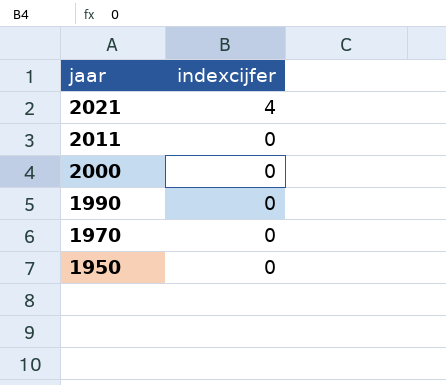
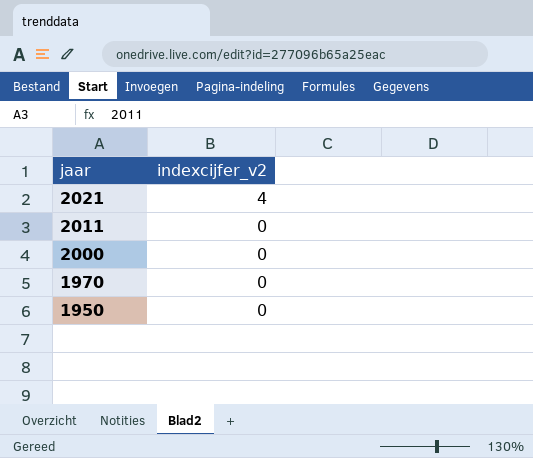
column name: indexcijfer -> indexcijfer_v2
row 1990: 0 -> none

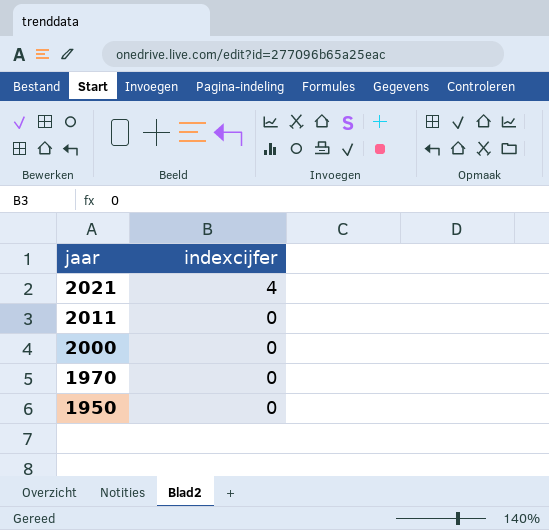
column name: indexcijfer_v2 -> indexcijfer

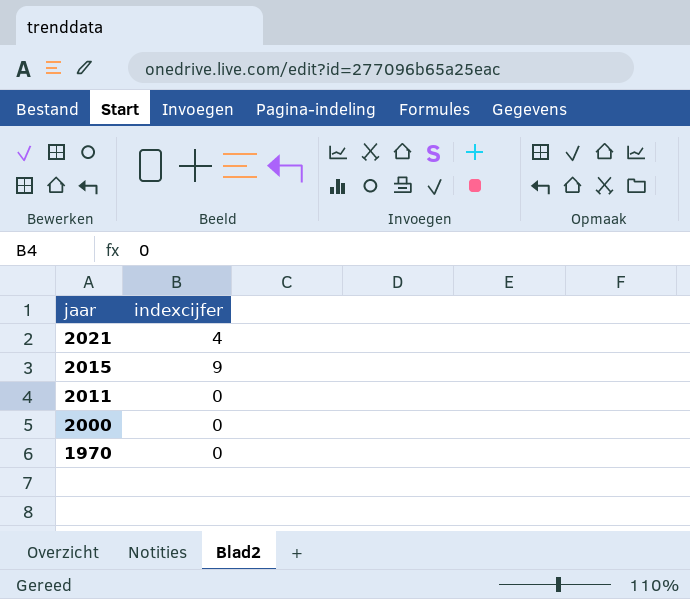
row 1950: 0 -> none
row 2015: none -> 9

